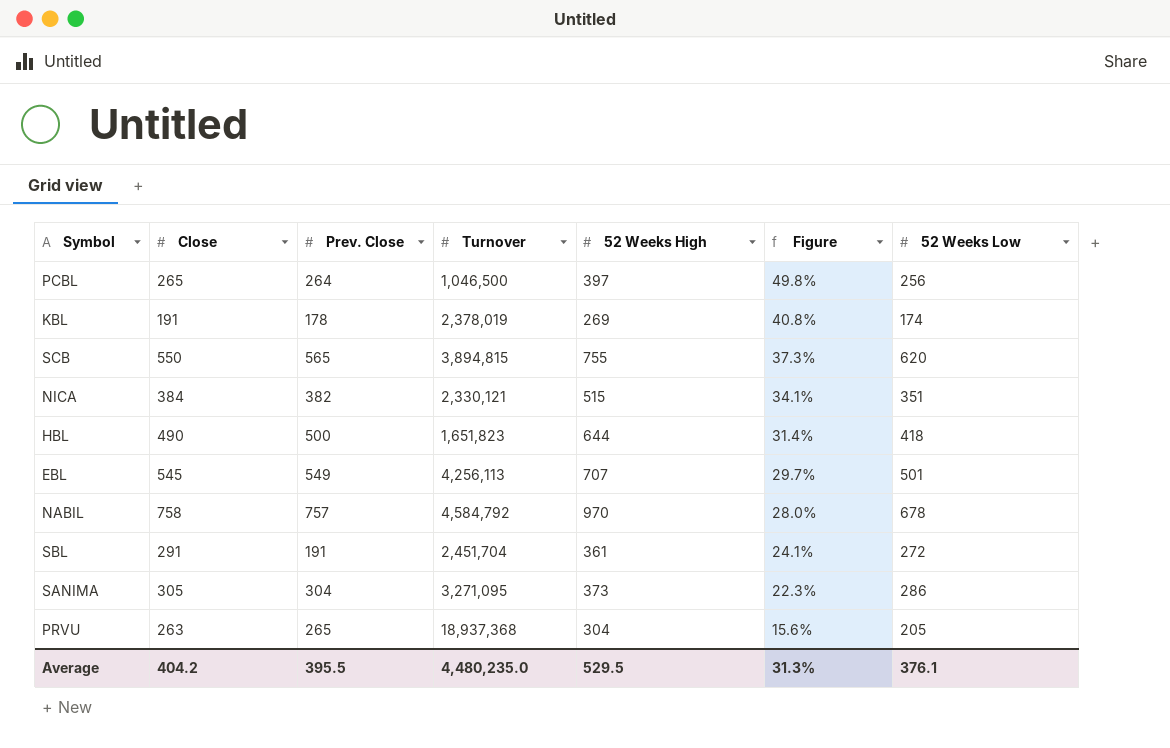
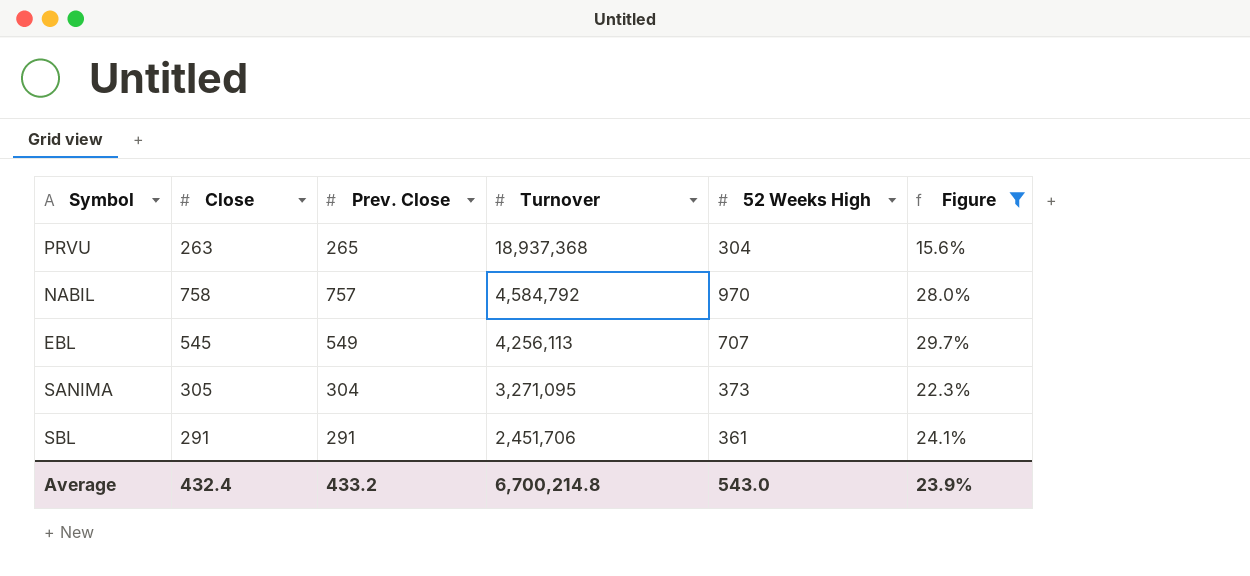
filter: none -> Figure <= 29.7%
row order: Figure descending -> Turnover descending
column 52 Weeks Low | position: 7 -> none
SBL | Prev. Close: 191 -> 291
SBL | Turnover: 2,451,704 -> 2,451,706
Average | Close: 404.2 -> 432.4
Average | Prev. Close: 395.5 -> 433.2
Average | Turnover: 4,480,235.0 -> 6,700,214.8
Average | 52 Weeks High: 529.5 -> 543.0
Average | Figure: 31.3% -> 23.9%

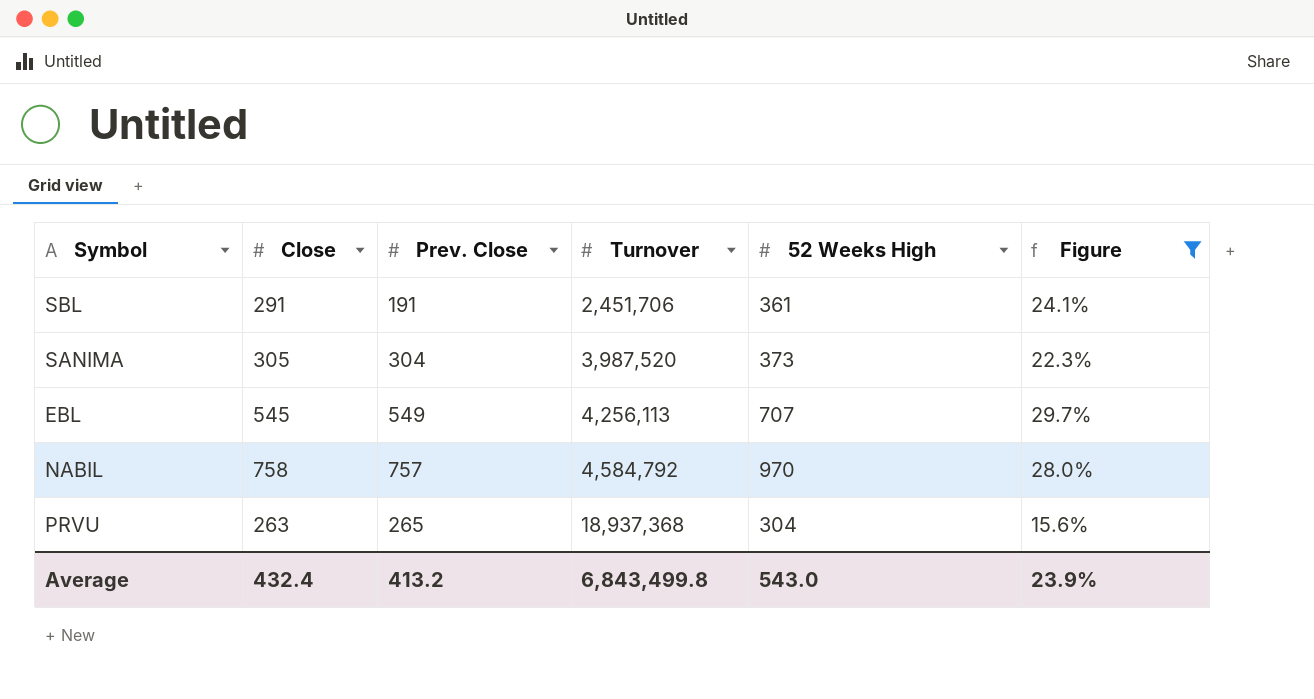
row order: Turnover descending -> Turnover ascending
SBL | Prev. Close: 291 -> 191
SANIMA | Turnover: 3,271,095 -> 3,987,520
Average | Prev. Close: 433.2 -> 413.2
Average | Turnover: 6,700,214.8 -> 6,843,499.8

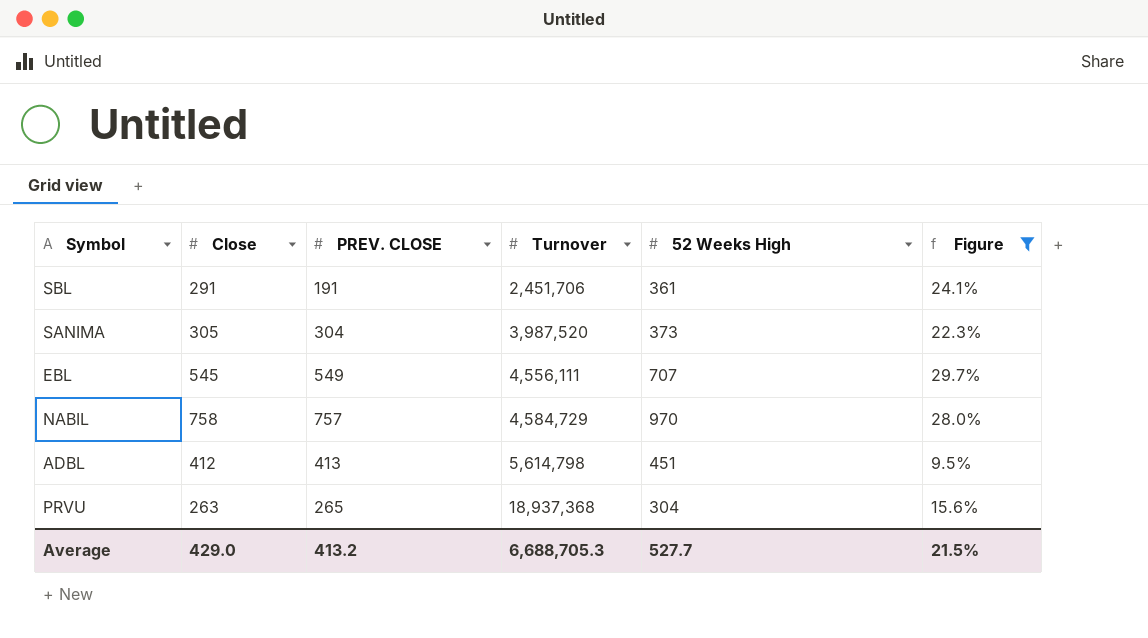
column name: Prev. Close -> PREV. CLOSE
EBL | Turnover: 4,256,113 -> 4,556,111
NABIL | Turnover: 4,584,792 -> 4,584,729
row ADBL: none -> 412 | 413 | 5,614,798 | 451 | 9.5%
Average | Close: 432.4 -> 429.0
Average | Turnover: 6,843,499.8 -> 6,688,705.3
Average | 52 Weeks High: 543.0 -> 527.7
Average | Figure: 23.9% -> 21.5%

